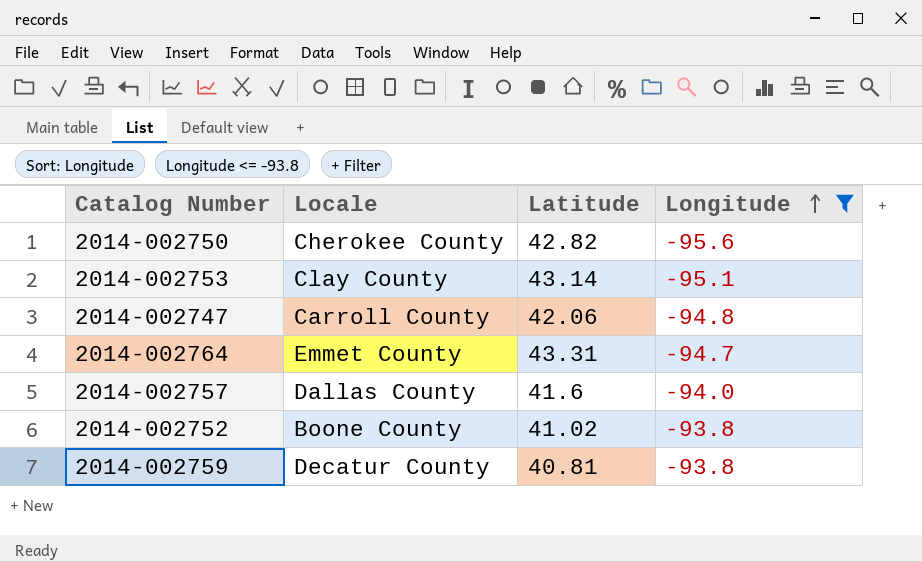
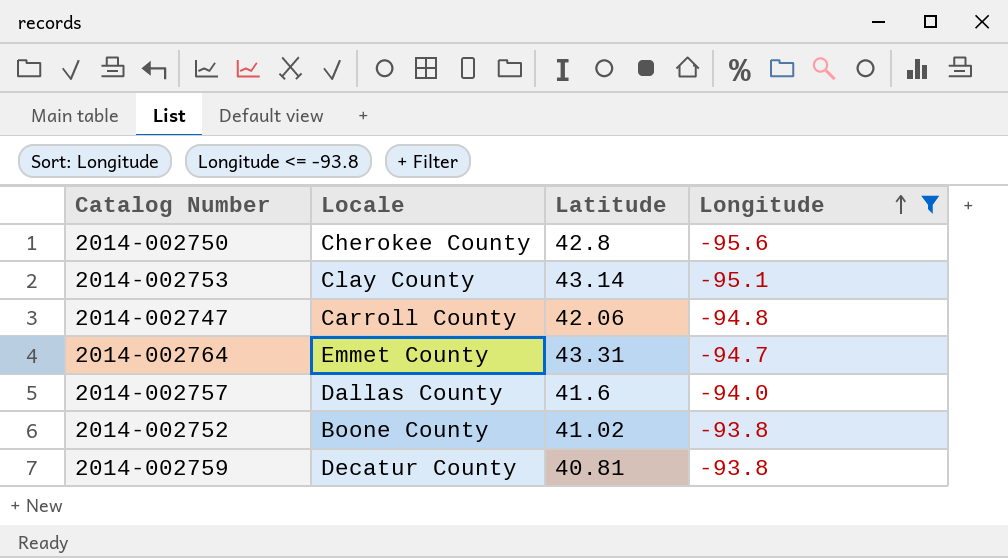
2014-002750 | Latitude: 42.82 -> 42.8

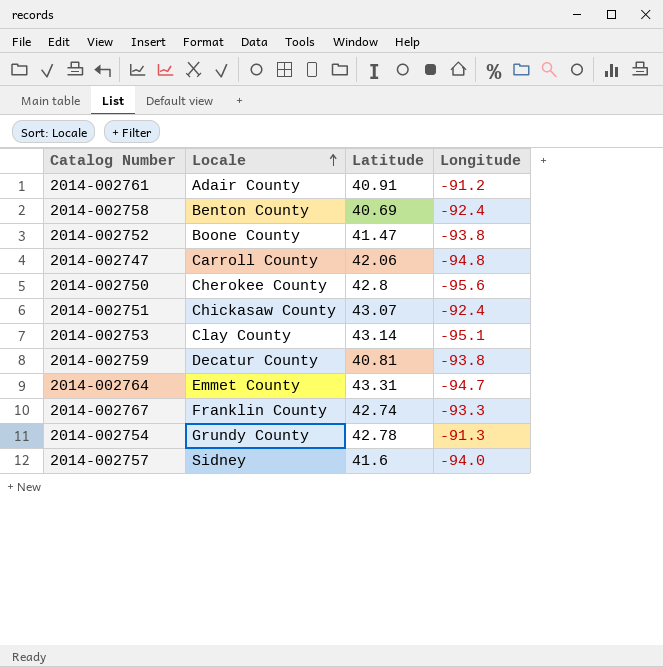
filter: Longitude <= -93.8 -> none
row order: Longitude ascending -> Locale ascending
2014-002752 | Latitude: 41.02 -> 41.47
2014-002757 | Locale: Dallas County -> Sidney

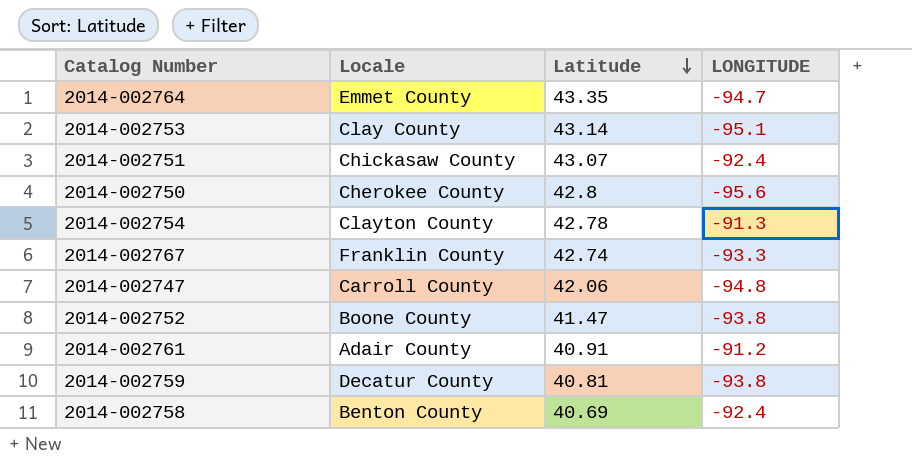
row order: Locale ascending -> Latitude descending
column name: Longitude -> LONGITUDE
row 2014-002757: Sidney | 41.6 | -94.0 -> none
2014-002764 | Latitude: 43.31 -> 43.35
2014-002754 | Locale: Grundy County -> Clayton County

